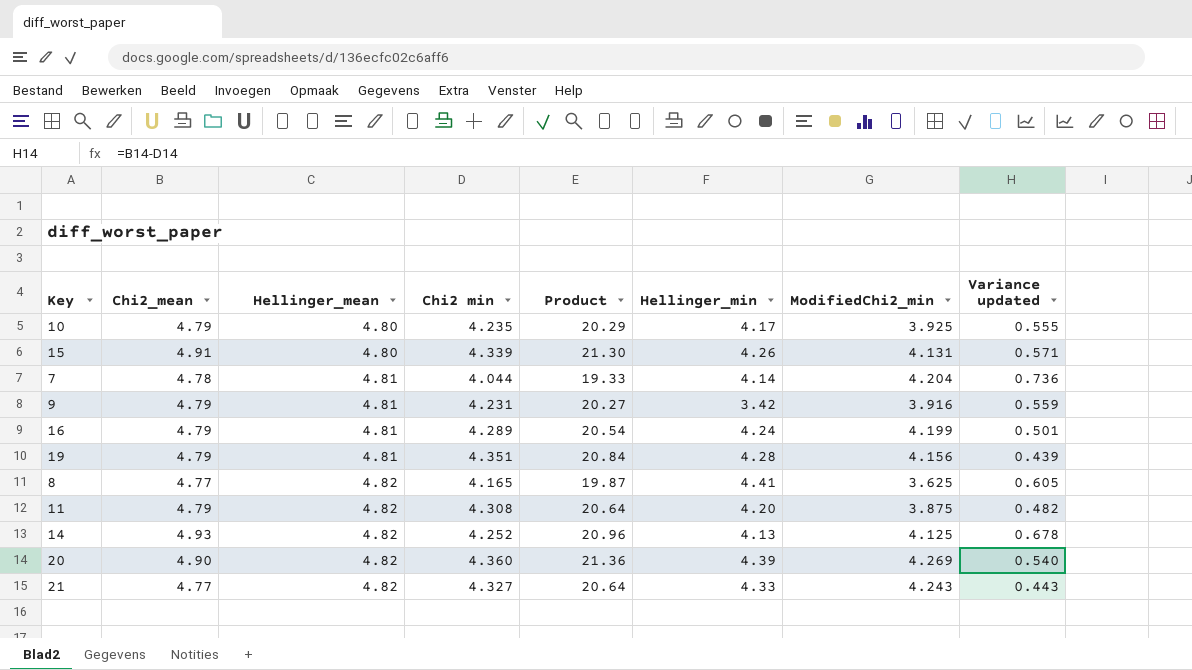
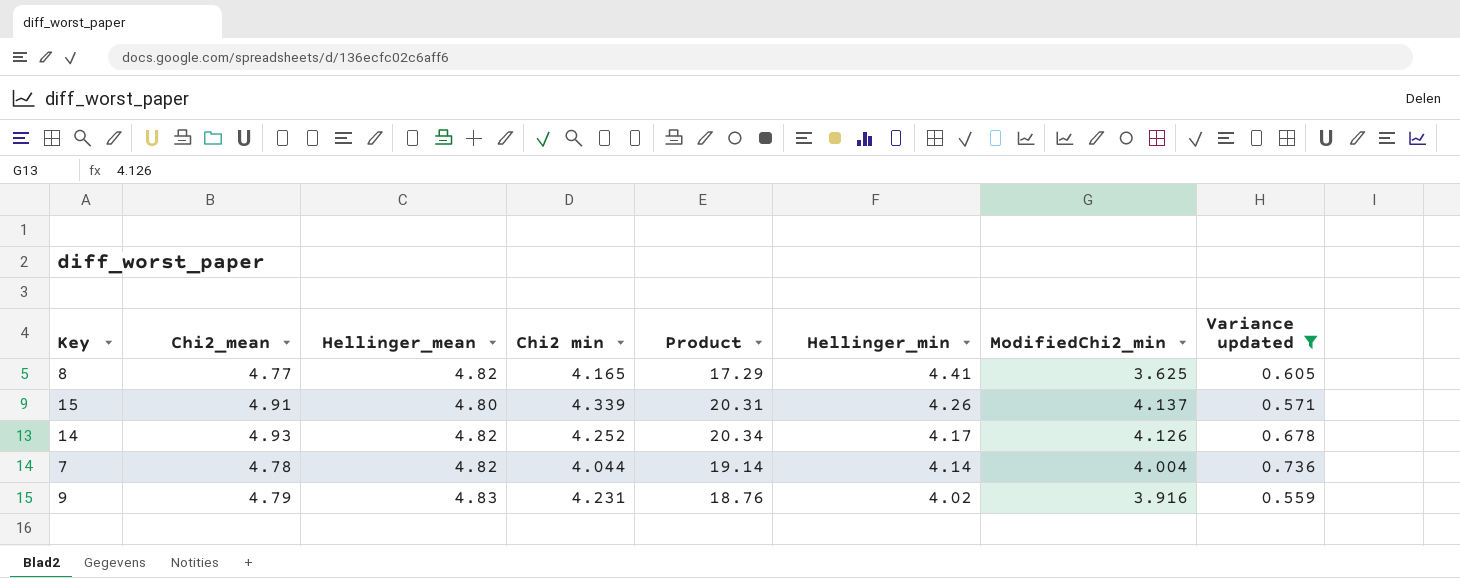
filter: none -> Variance updated >= 0.559
row order: Hellinger_mean ascending -> Hellinger_min descending
column Product | formula: [Chi2_mean] * [Chi2 min] -> [Chi2_mean] * [ModifiedChi2_min]
15 | ModifiedChi2_min: 4.131 -> 4.137
14 | Hellinger_min: 4.13 -> 4.17
14 | ModifiedChi2_min: 4.125 -> 4.126
7 | Hellinger_mean: 4.81 -> 4.82
7 | ModifiedChi2_min: 4.204 -> 4.004
9 | Hellinger_mean: 4.81 -> 4.83
9 | Hellinger_min: 3.42 -> 4.02

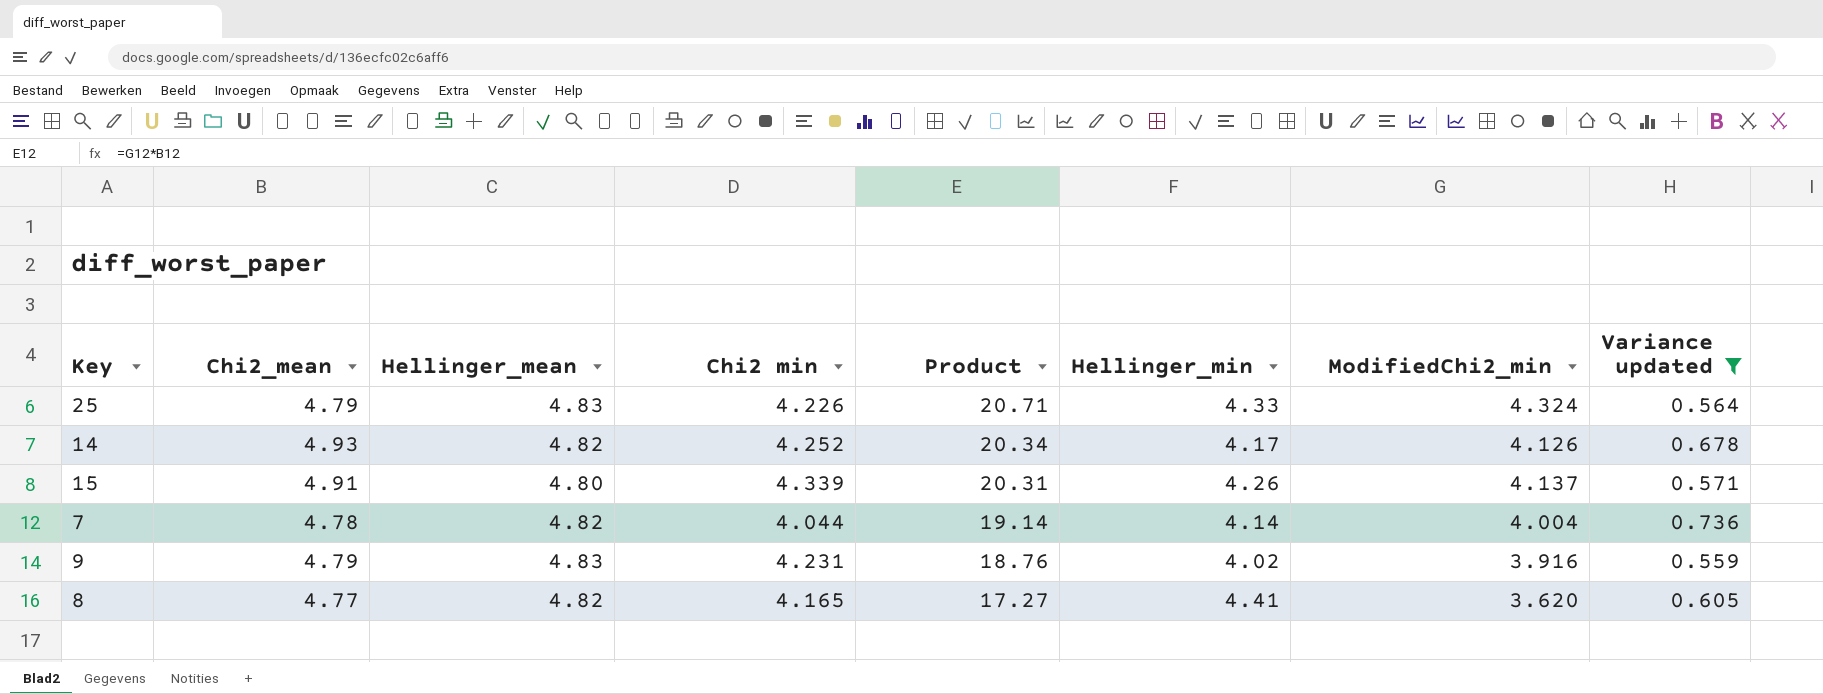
row order: Hellinger_min descending -> Product descending
row 25: none -> 4.79 | 4.83 | 4.226 | 20.71 | 4.33 | 4.324 | 0.564
8 | Product: 17.29 -> 17.27
8 | ModifiedChi2_min: 3.625 -> 3.620

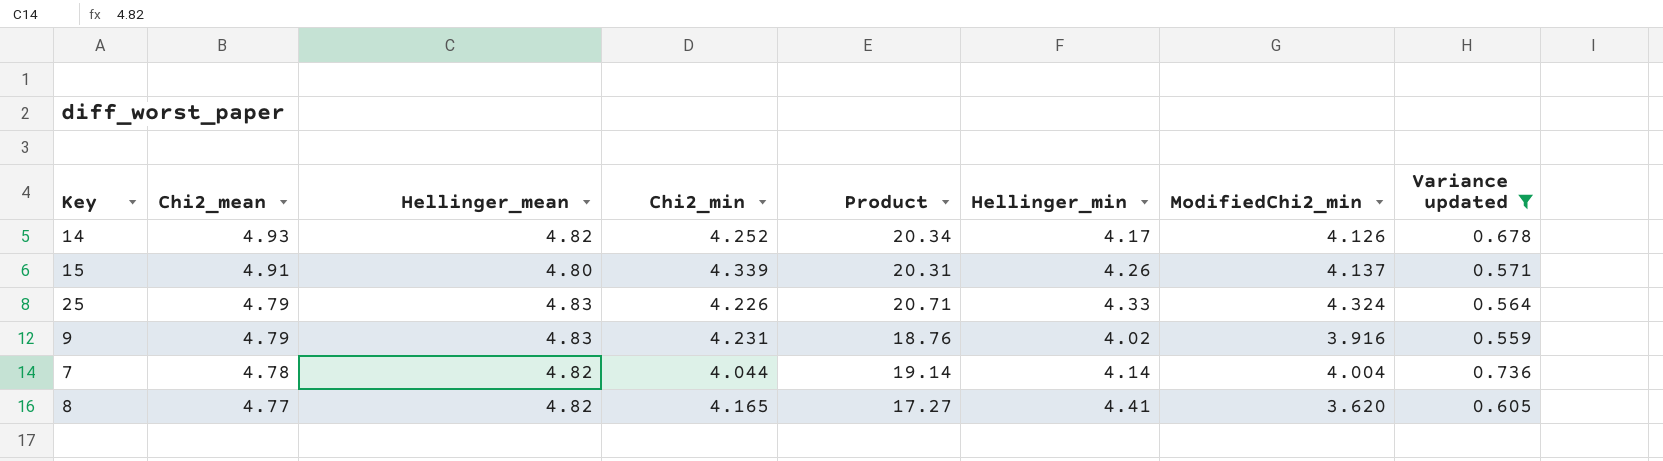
row order: Product descending -> Chi2_mean descending
column name: Chi2 min -> Chi2_min

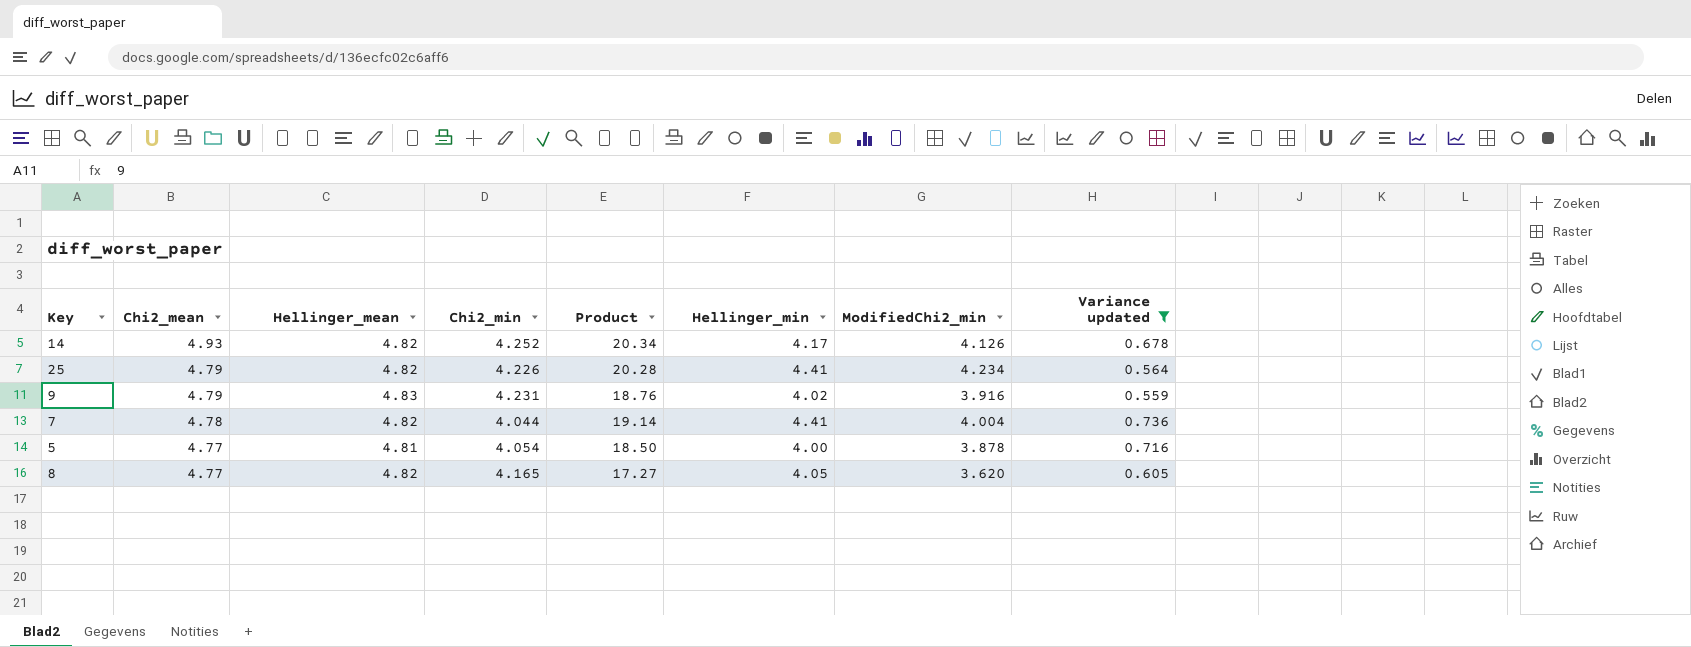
row 15: 4.91 | 4.80 | 4.339 | 20.31 | 4.26 | 4.137 | 0.571 -> none
25 | Hellinger_mean: 4.83 -> 4.82
25 | Product: 20.71 -> 20.28
25 | Hellinger_min: 4.33 -> 4.41
25 | ModifiedChi2_min: 4.324 -> 4.234
7 | Hellinger_min: 4.14 -> 4.41
row 5: none -> 4.77 | 4.81 | 4.054 | 18.50 | 4.00 | 3.878 | 0.716
8 | Hellinger_min: 4.41 -> 4.05

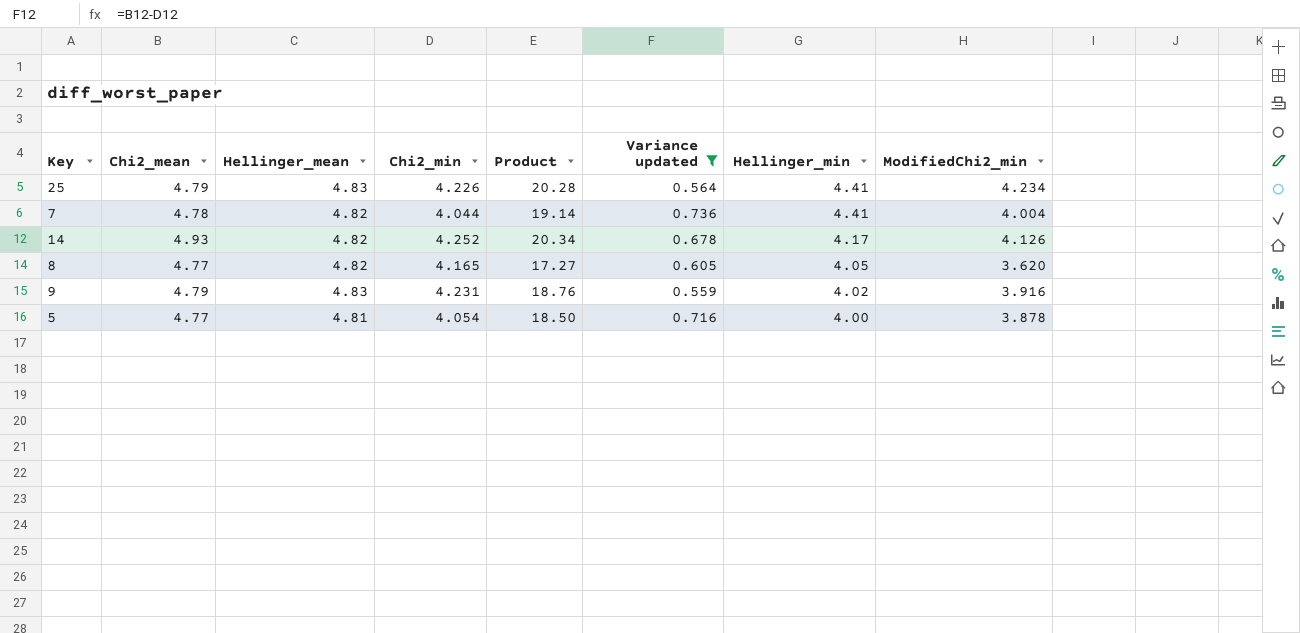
row order: Chi2_mean descending -> Hellinger_min descending
column Variance updated | position: 8 -> 6
25 | Hellinger_mean: 4.82 -> 4.83

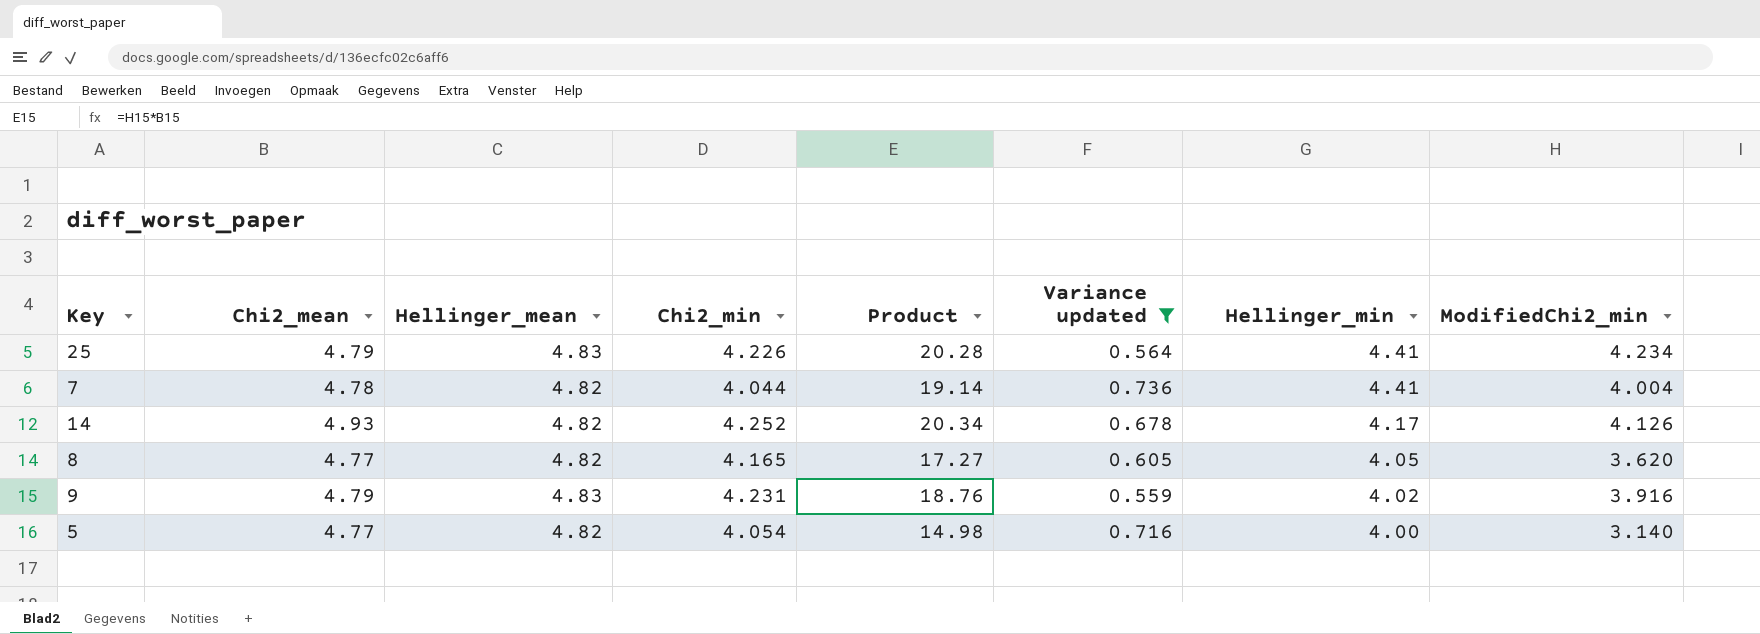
5 | Hellinger_mean: 4.81 -> 4.82
5 | Product: 18.50 -> 14.98
5 | ModifiedChi2_min: 3.878 -> 3.140

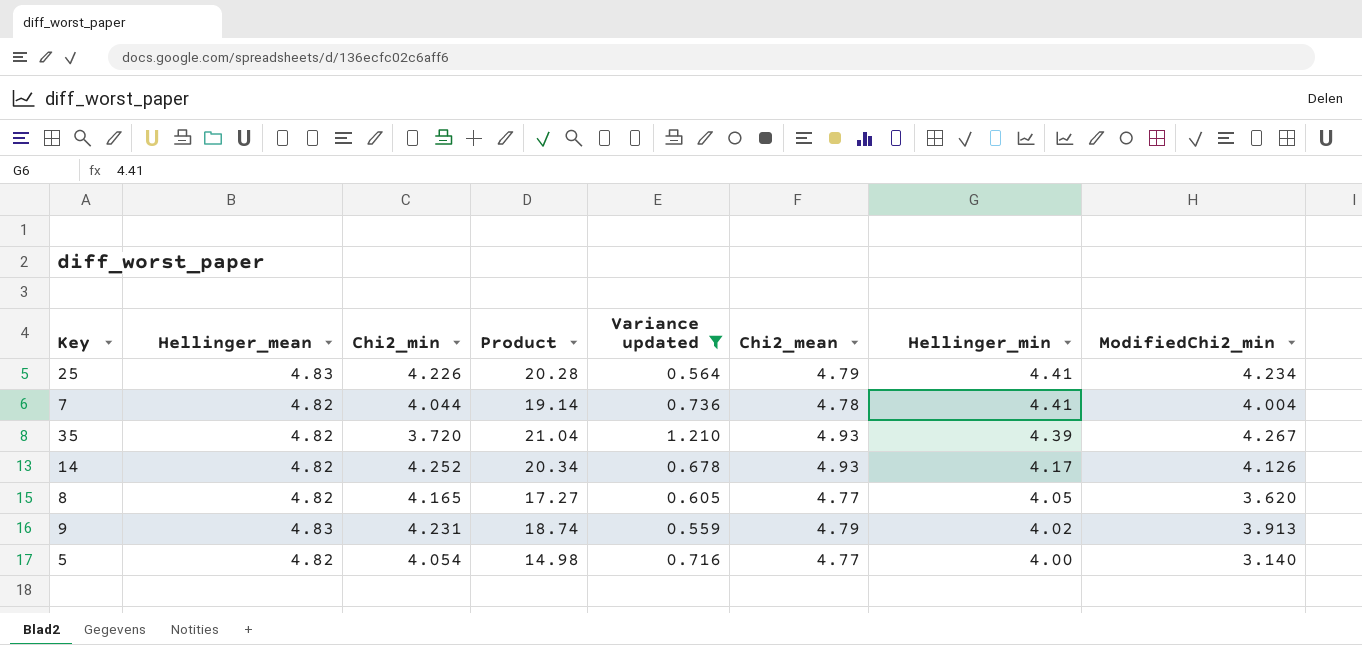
column Chi2_mean | position: 2 -> 6
row 35: none -> 4.82 | 3.720 | 21.04 | 1.210 | 4.93 | 4.39 | 4.267
9 | Product: 18.76 -> 18.74
9 | ModifiedChi2_min: 3.916 -> 3.913

